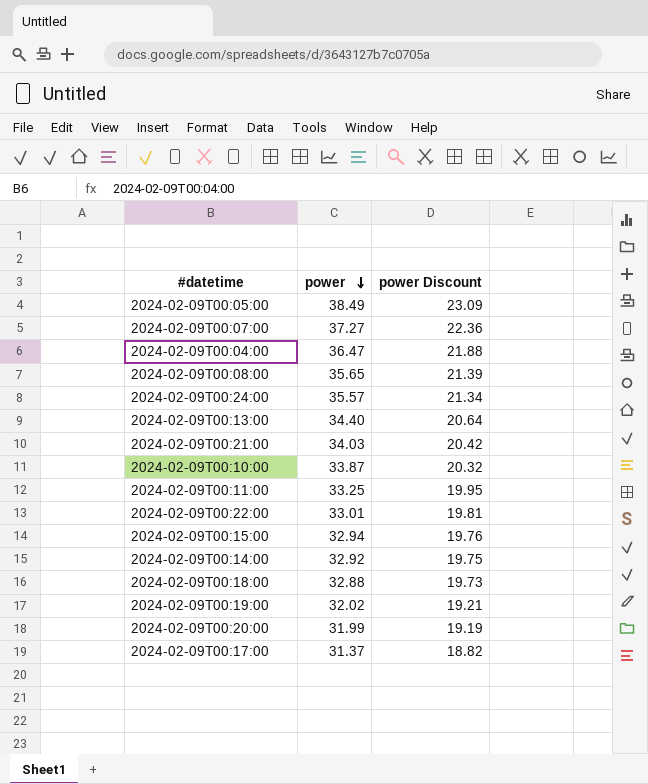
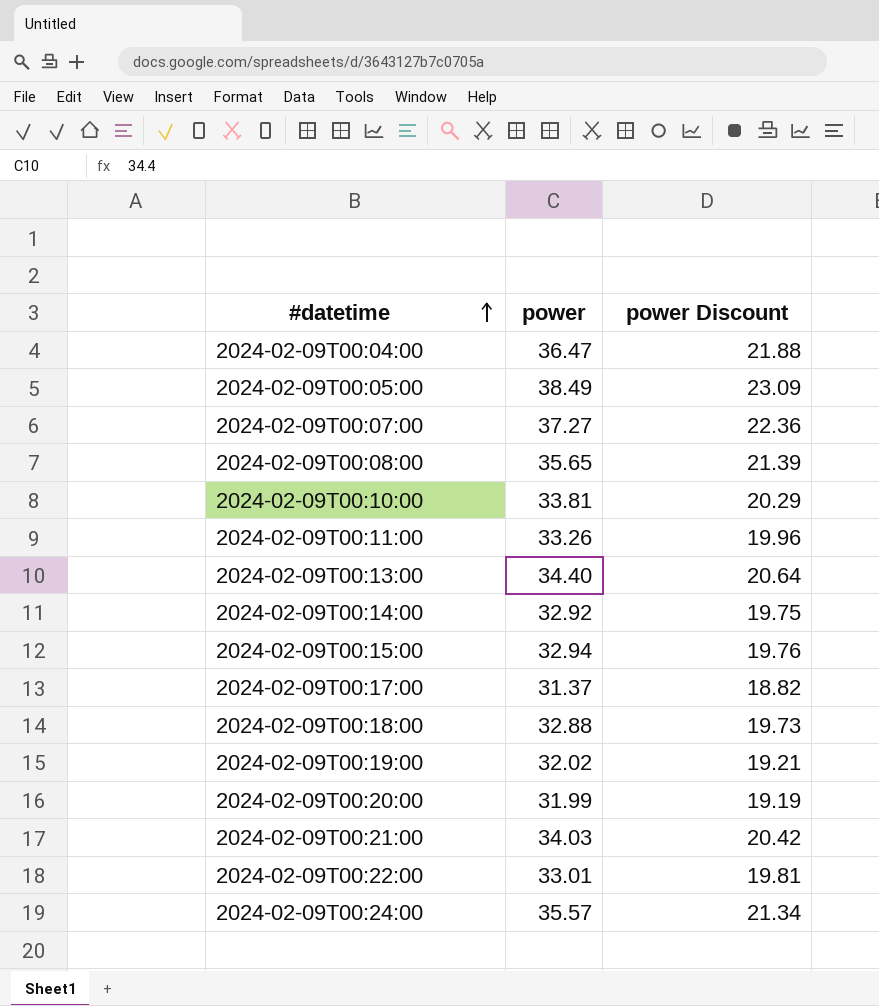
row order: power descending -> #datetime ascending
2024-02-09T00:10:00 | power: 33.87 -> 33.81
2024-02-09T00:10:00 | power Discount: 20.32 -> 20.29
2024-02-09T00:11:00 | power: 33.25 -> 33.26
2024-02-09T00:11:00 | power Discount: 19.95 -> 19.96

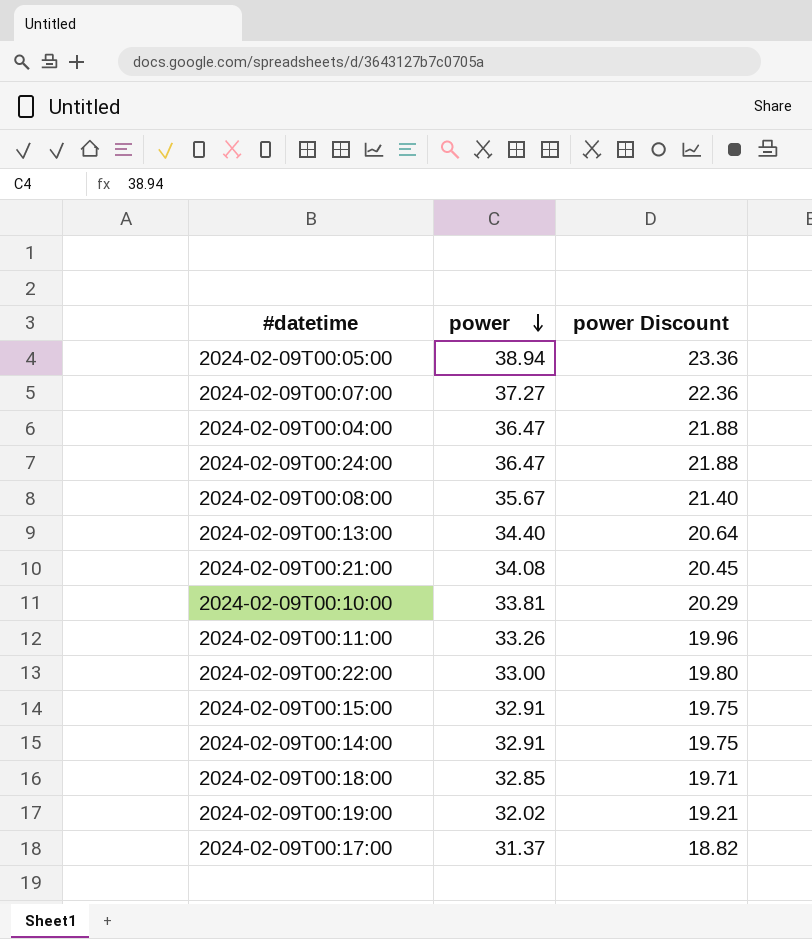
row order: #datetime ascending -> power descending
row 2024-02-09T00:20:00: 31.99 | 19.19 -> none
2024-02-09T00:05:00 | power: 38.49 -> 38.94
2024-02-09T00:05:00 | power Discount: 23.09 -> 23.36
2024-02-09T00:24:00 | power: 35.57 -> 36.47
2024-02-09T00:24:00 | power Discount: 21.34 -> 21.88
2024-02-09T00:08:00 | power: 35.65 -> 35.67
2024-02-09T00:08:00 | power Discount: 21.39 -> 21.40
2024-02-09T00:21:00 | power: 34.03 -> 34.08
2024-02-09T00:21:00 | power Discount: 20.42 -> 20.45
2024-02-09T00:22:00 | power: 33.01 -> 33.00
2024-02-09T00:22:00 | power Discount: 19.81 -> 19.80
2024-02-09T00:15:00 | power: 32.94 -> 32.91
2024-02-09T00:15:00 | power Discount: 19.76 -> 19.75
2024-02-09T00:14:00 | power: 32.92 -> 32.91
2024-02-09T00:18:00 | power: 32.88 -> 32.85
2024-02-09T00:18:00 | power Discount: 19.73 -> 19.71

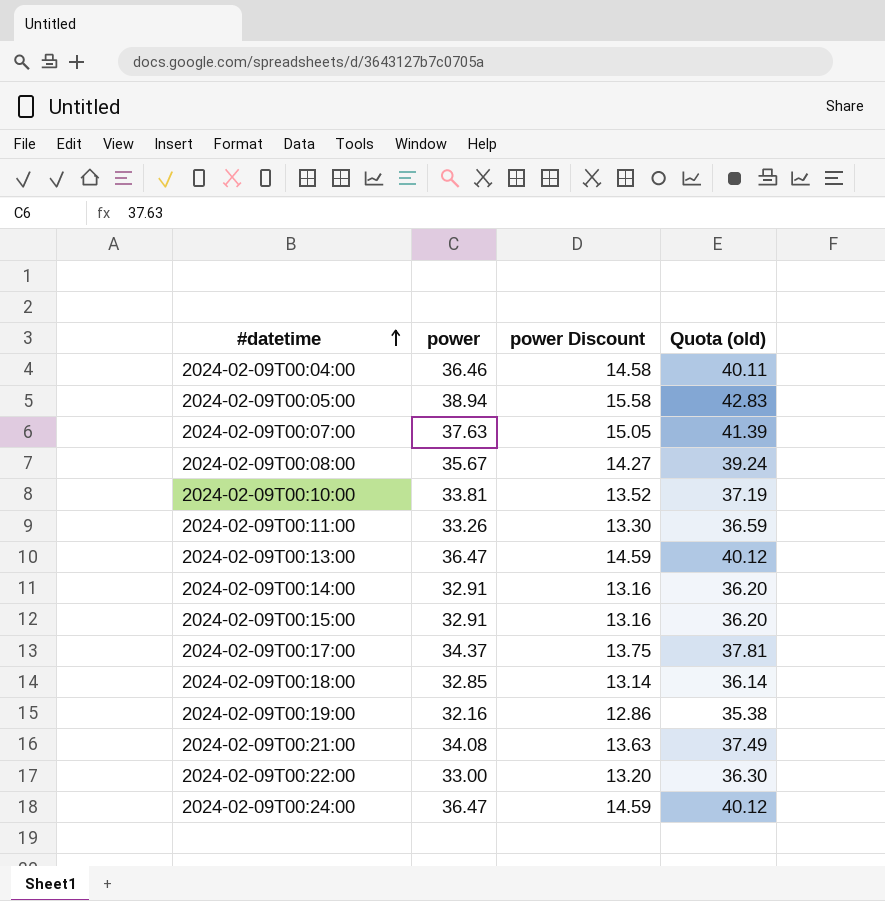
row order: power descending -> #datetime ascending
column power Discount | formula: [power] * 0.6 -> [power] * 0.4
column Quota (old) | formula: none -> [power] * 1.1
2024-02-09T00:04:00 | power: 36.47 -> 36.46
2024-02-09T00:07:00 | power: 37.27 -> 37.63
2024-02-09T00:13:00 | power: 34.40 -> 36.47
2024-02-09T00:17:00 | power: 31.37 -> 34.37
2024-02-09T00:19:00 | power: 32.02 -> 32.16

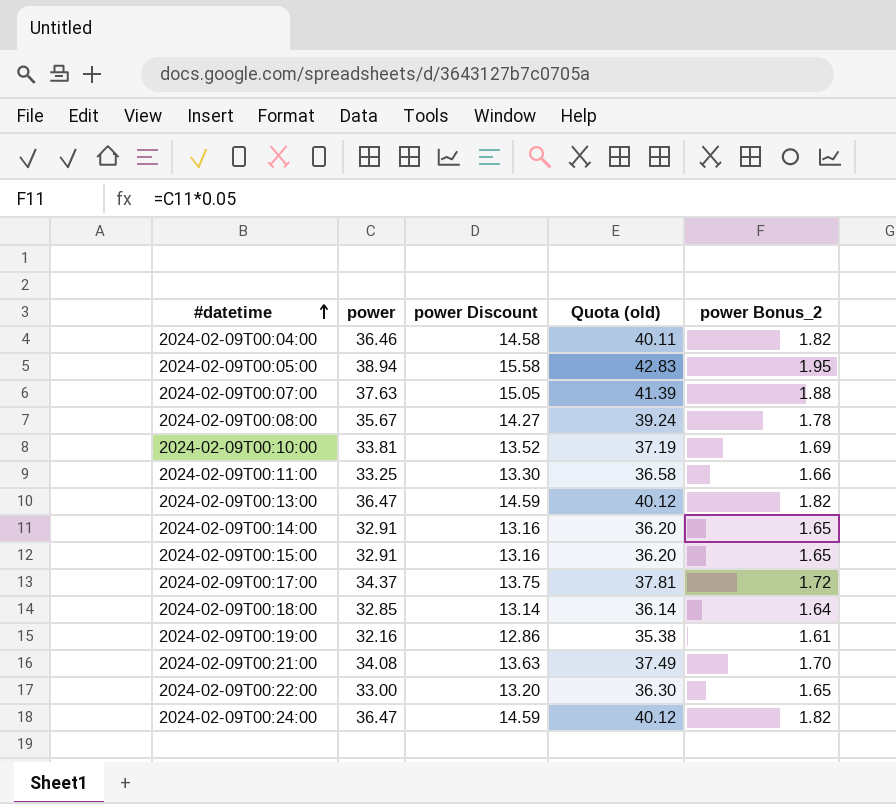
column power Bonus_2 | formula: none -> [power] * 0.05
2024-02-09T00:11:00 | power: 33.26 -> 33.25
2024-02-09T00:11:00 | Quota (old): 36.59 -> 36.58

